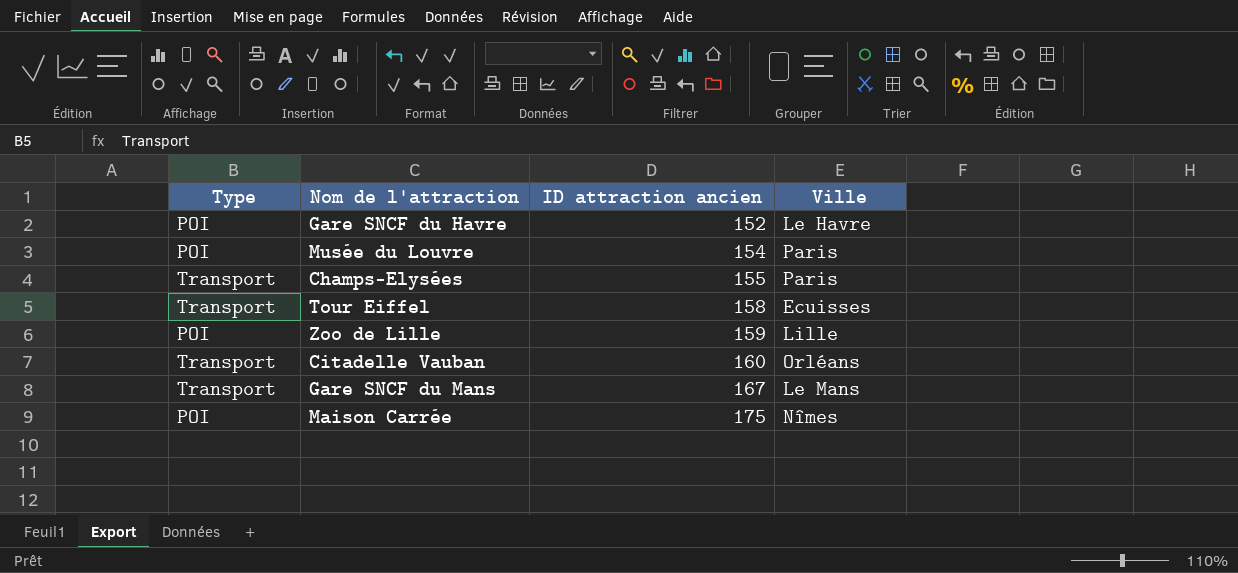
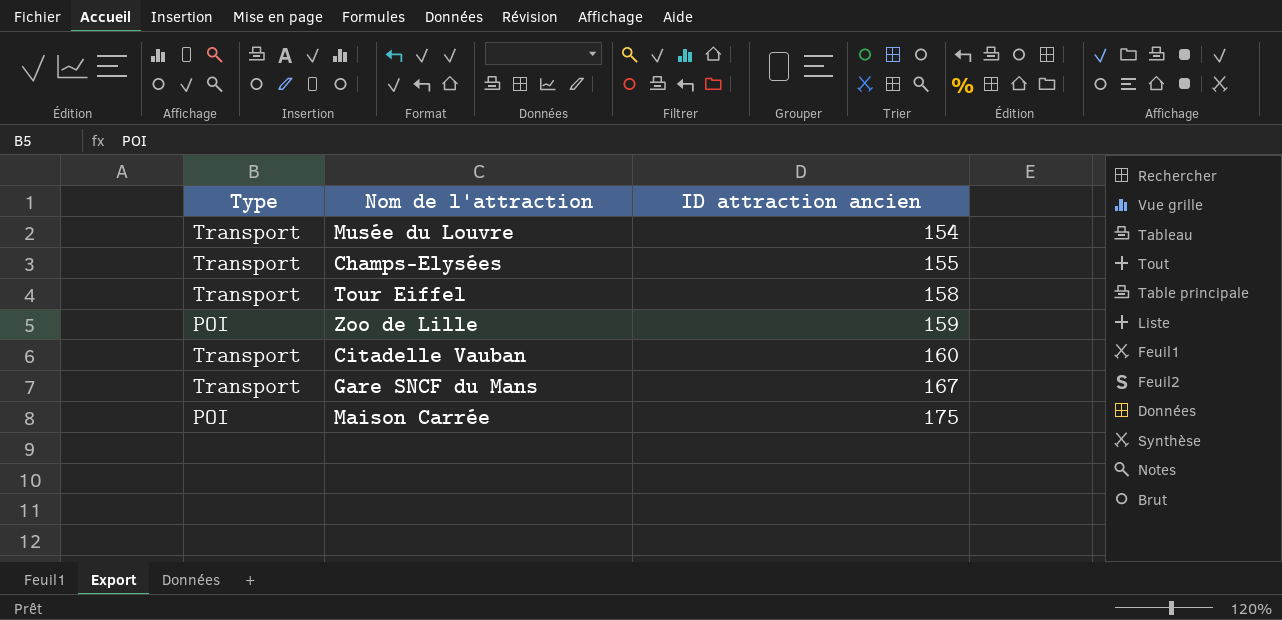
column Ville | position: 4 -> none
row Gare SNCF du Havre: POI | 152 | Le Havre -> none
Musée du Louvre | Type: POI -> Transport

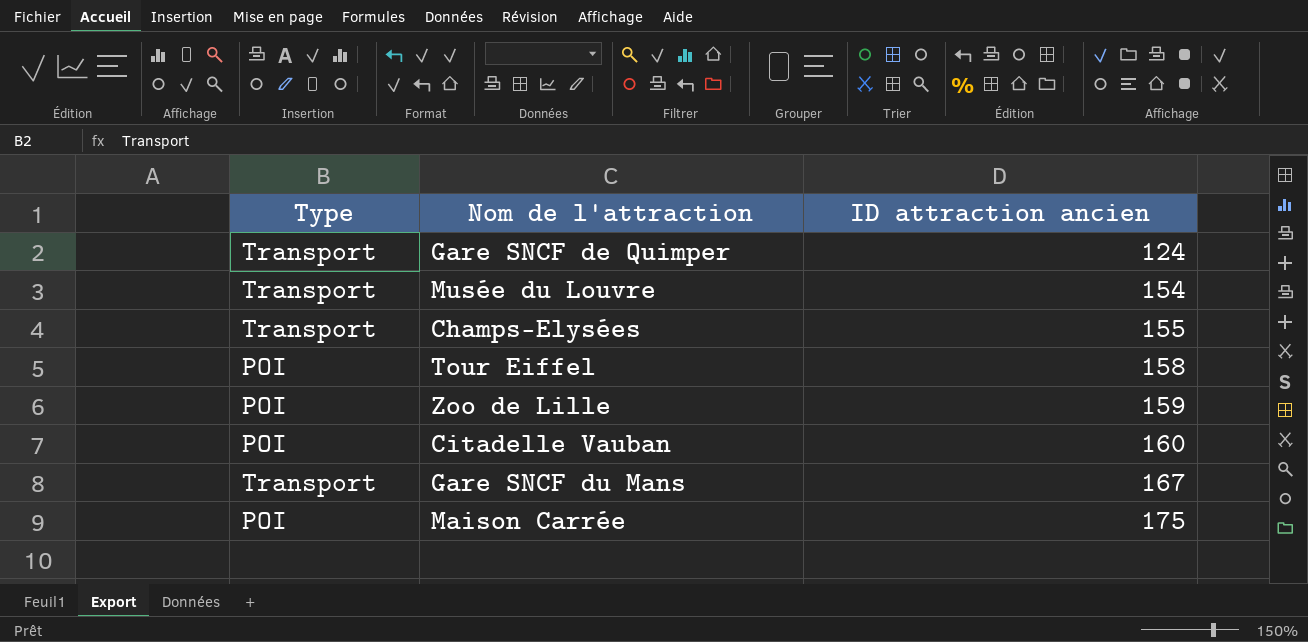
row Gare SNCF de Quimper: none -> Transport | 124
Tour Eiffel | Type: Transport -> POI
Citadelle Vauban | Type: Transport -> POI

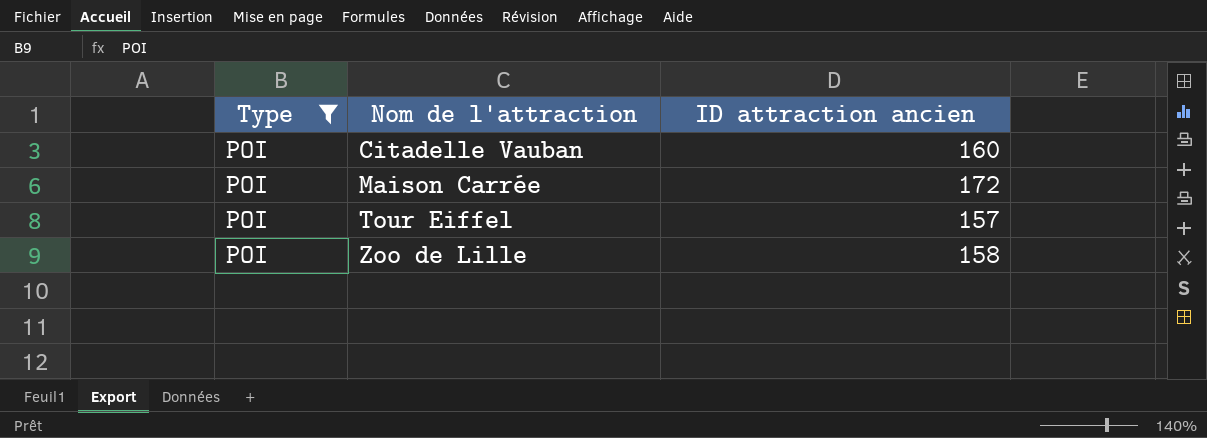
filter: none -> Type = POI
row order: ID attraction ancien ascending -> Nom de l'attraction ascending
Maison Carrée | ID attraction ancien: 175 -> 172
Tour Eiffel | ID attraction ancien: 158 -> 157
Zoo de Lille | ID attraction ancien: 159 -> 158

